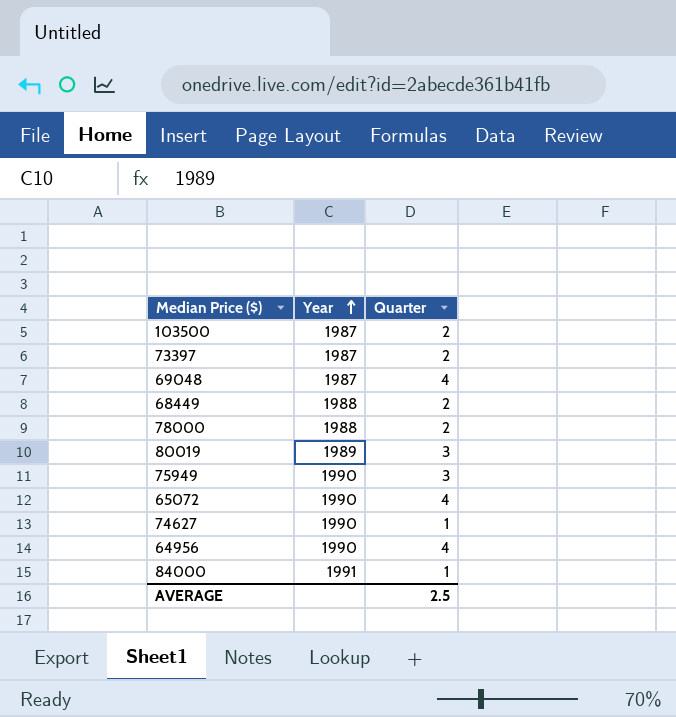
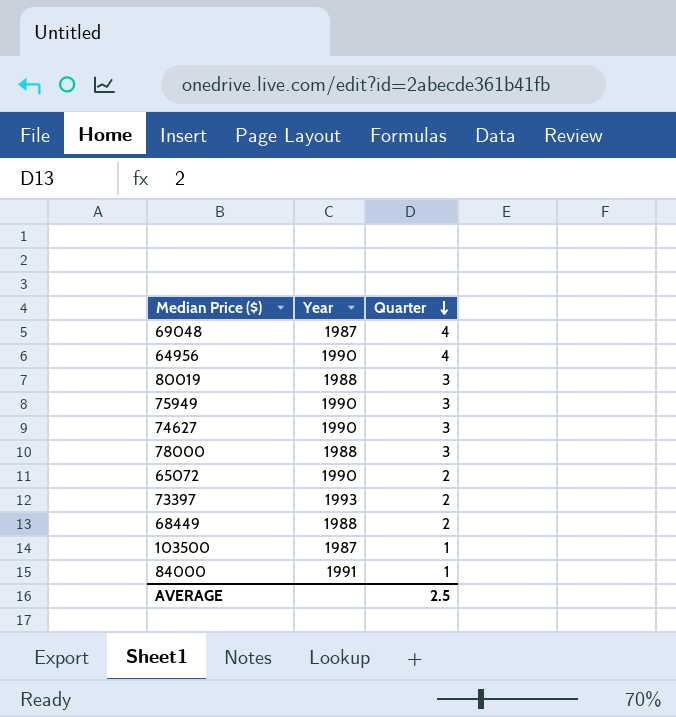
row order: Year ascending -> Quarter descending
80019 | Year: 1989 -> 1988
74627 | Quarter: 1 -> 3
78000 | Quarter: 2 -> 3
65072 | Quarter: 4 -> 2
73397 | Year: 1987 -> 1993
103500 | Quarter: 2 -> 1

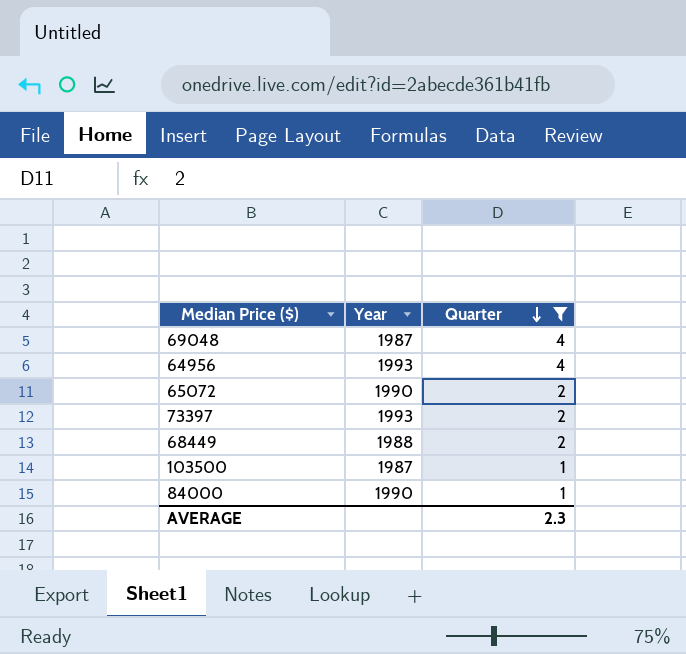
filter: none -> Quarter != 3
64956 | Year: 1990 -> 1993
84000 | Year: 1991 -> 1990
AVERAGE | Quarter: 2.5 -> 2.3

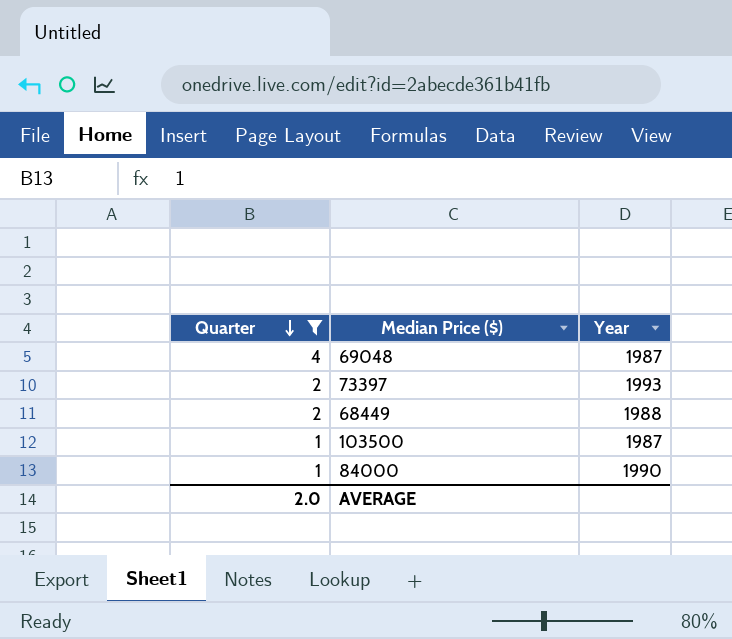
column Quarter | position: 3 -> 1
row 64956: 1993 | 4 -> none
row 65072: 1990 | 2 -> none
AVERAGE | Quarter: 2.3 -> 2.0

